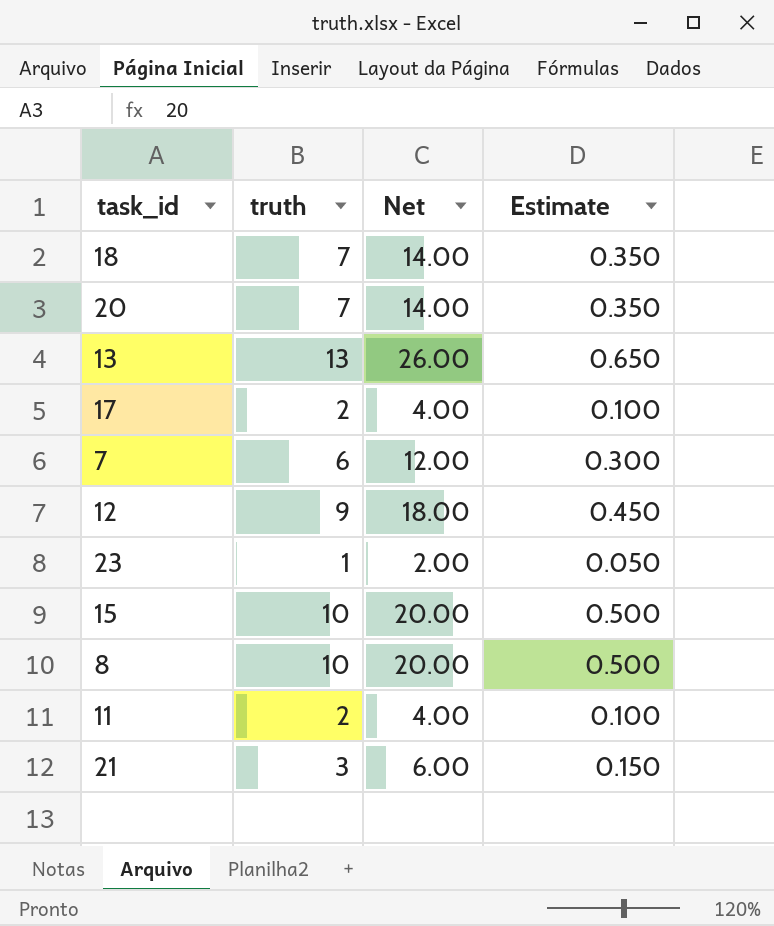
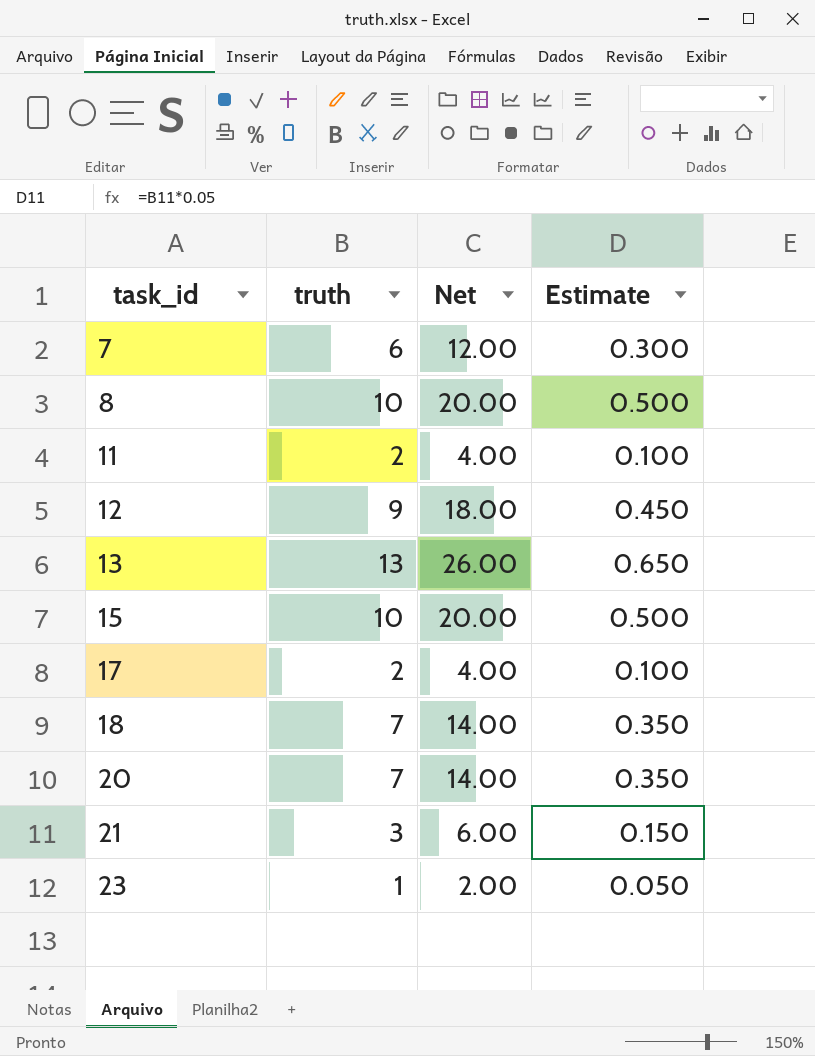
row order: none -> task_id ascending

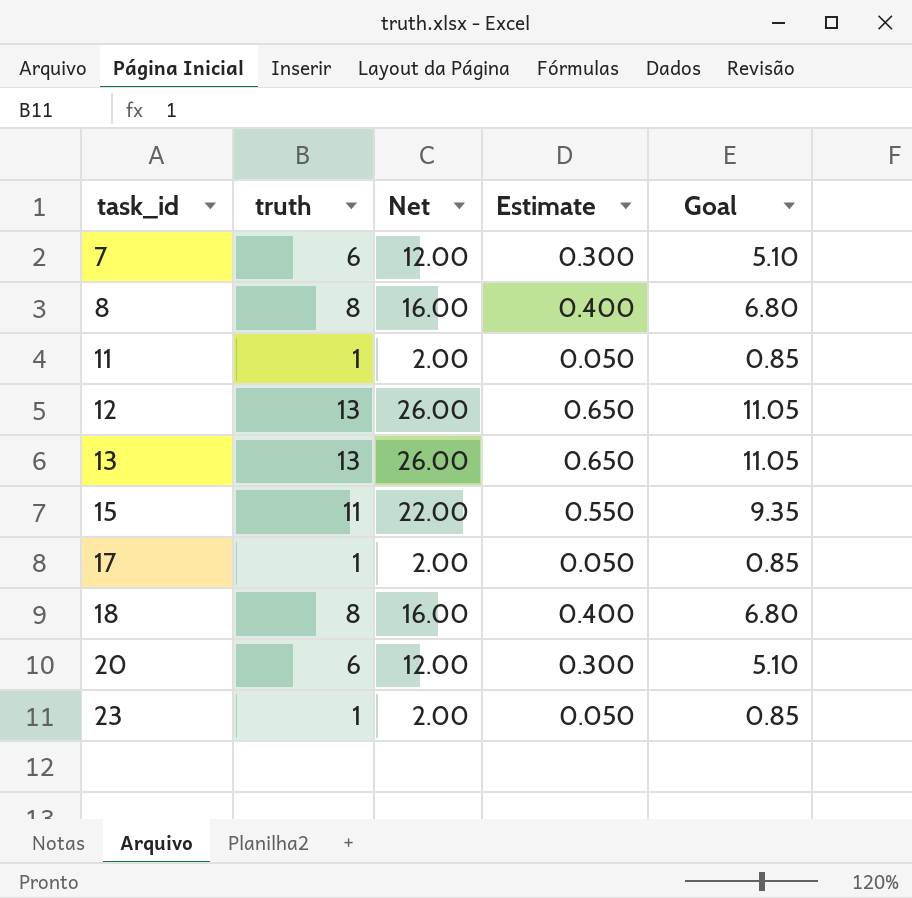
column Goal | formula: none -> [truth] * 0.85
row 21: 3 | 6.00 | 0.150 -> none
8 | truth: 10 -> 8
8 | Net: 20.00 -> 16.00
8 | Estimate: 0.500 -> 0.400
11 | truth: 2 -> 1
11 | Net: 4.00 -> 2.00
11 | Estimate: 0.100 -> 0.050
12 | truth: 9 -> 13
12 | Net: 18.00 -> 26.00
12 | Estimate: 0.450 -> 0.650
15 | truth: 10 -> 11
15 | Net: 20.00 -> 22.00
15 | Estimate: 0.500 -> 0.550
17 | truth: 2 -> 1
17 | Net: 4.00 -> 2.00
17 | Estimate: 0.100 -> 0.050
18 | truth: 7 -> 8
18 | Net: 14.00 -> 16.00
18 | Estimate: 0.350 -> 0.400
20 | truth: 7 -> 6
20 | Net: 14.00 -> 12.00
20 | Estimate: 0.350 -> 0.300

